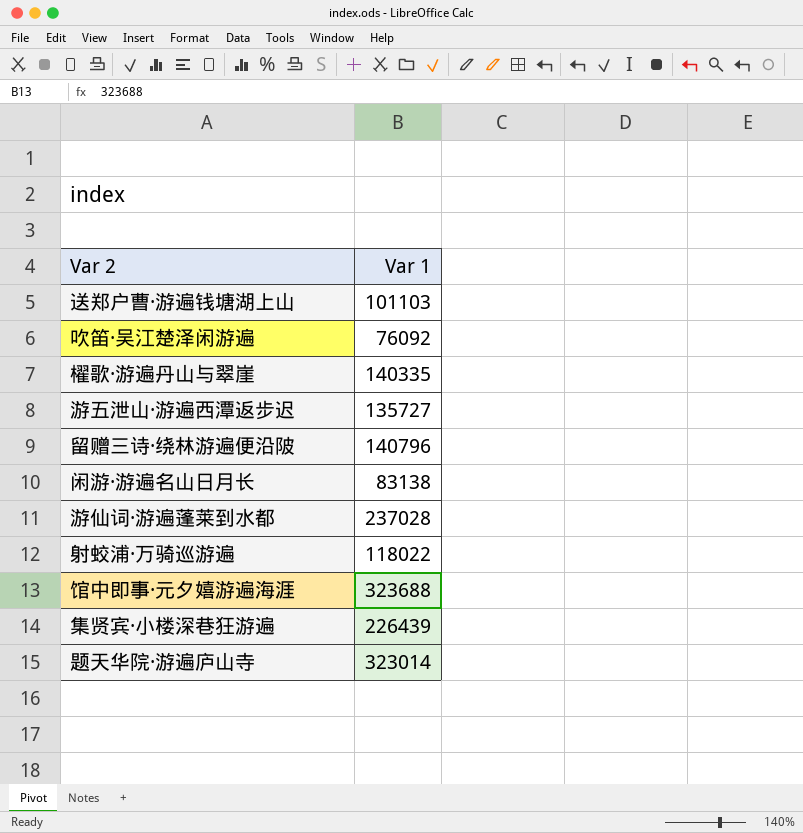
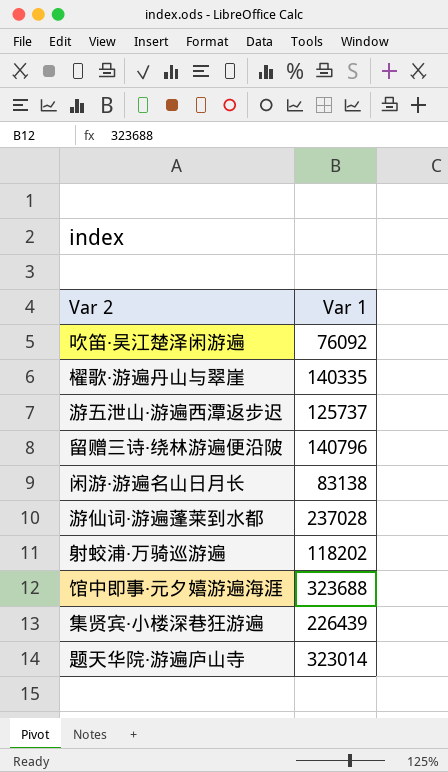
row 送郑户曹·游遍钱塘湖上山: 101103 -> none
游五泄山·游遍西潭返步迟 | Var 1: 135727 -> 125737
射蛟浦·万骑巡游遍 | Var 1: 118022 -> 118202

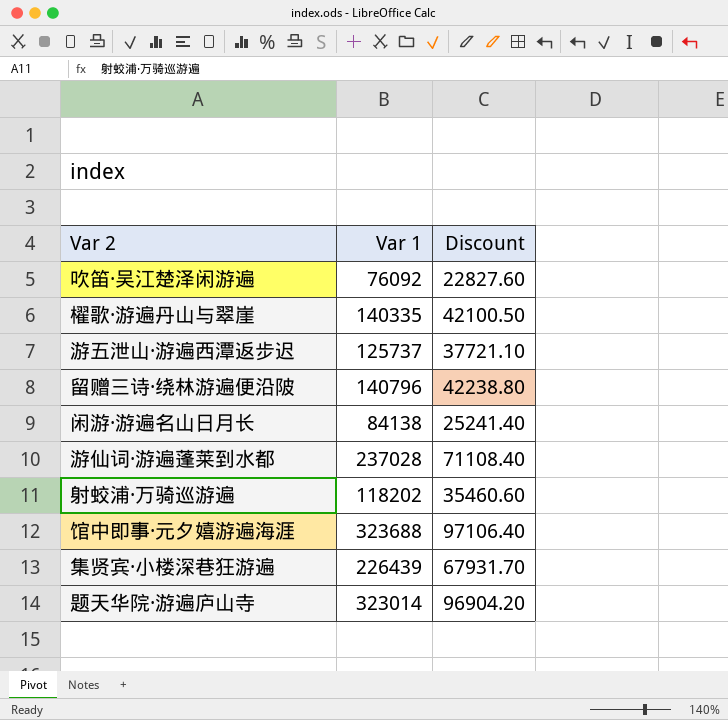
column Discount | formula: none -> [Var 1] * 0.3
闲游·游遍名山日月长 | Var 1: 83138 -> 84138

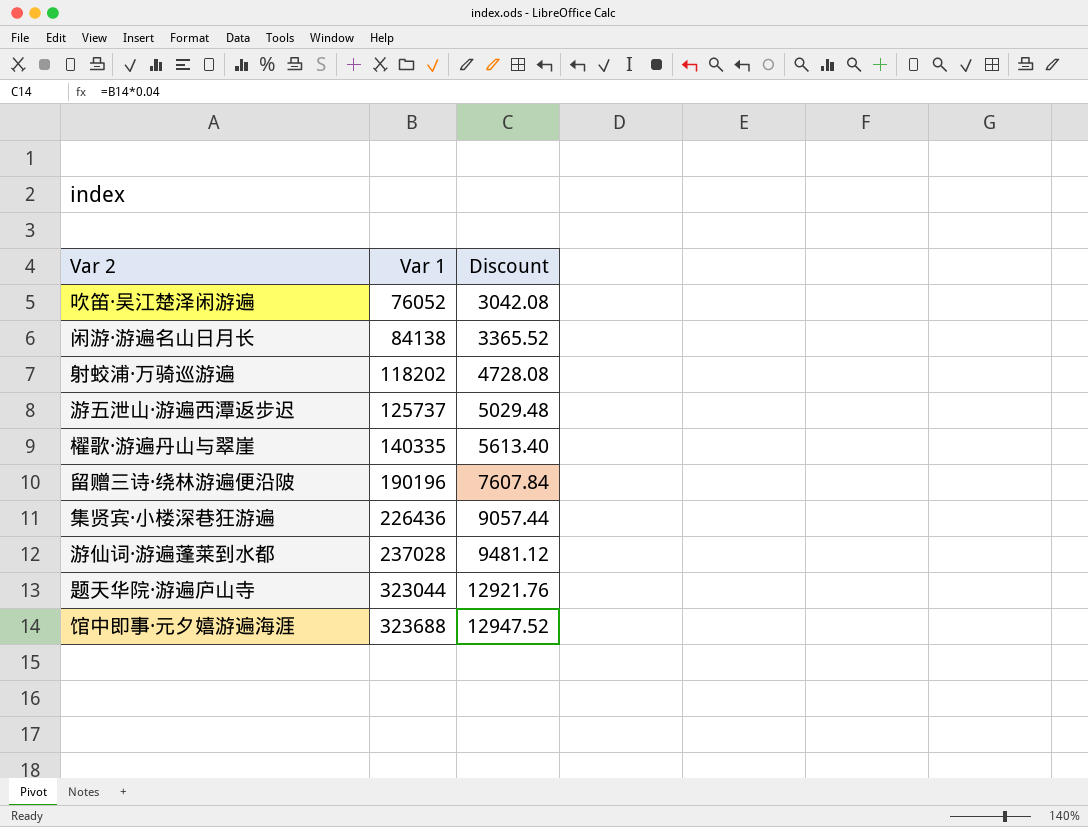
row order: none -> Var 1 ascending
column Discount | formula: [Var 1] * 0.3 -> [Var 1] * 0.04
吹笛·吴江楚泽闲游遍 | Var 1: 76092 -> 76052
留赠三诗·绕林游遍便沿陂 | Var 1: 140796 -> 190196
集贤宾·小楼深巷狂游遍 | Var 1: 226439 -> 226436
题天华院·游遍庐山寺 | Var 1: 323014 -> 323044

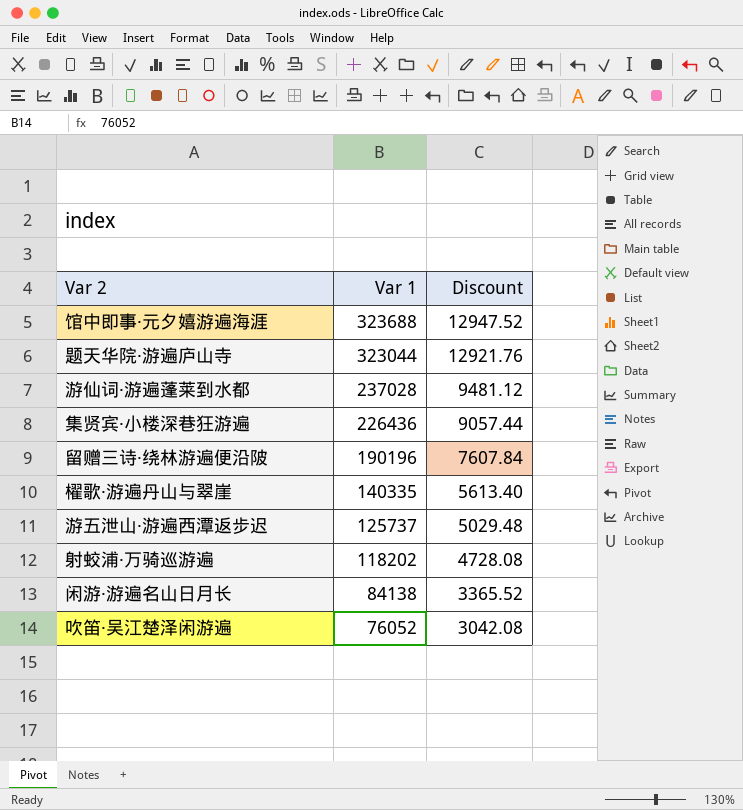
row order: Var 1 ascending -> Var 1 descending

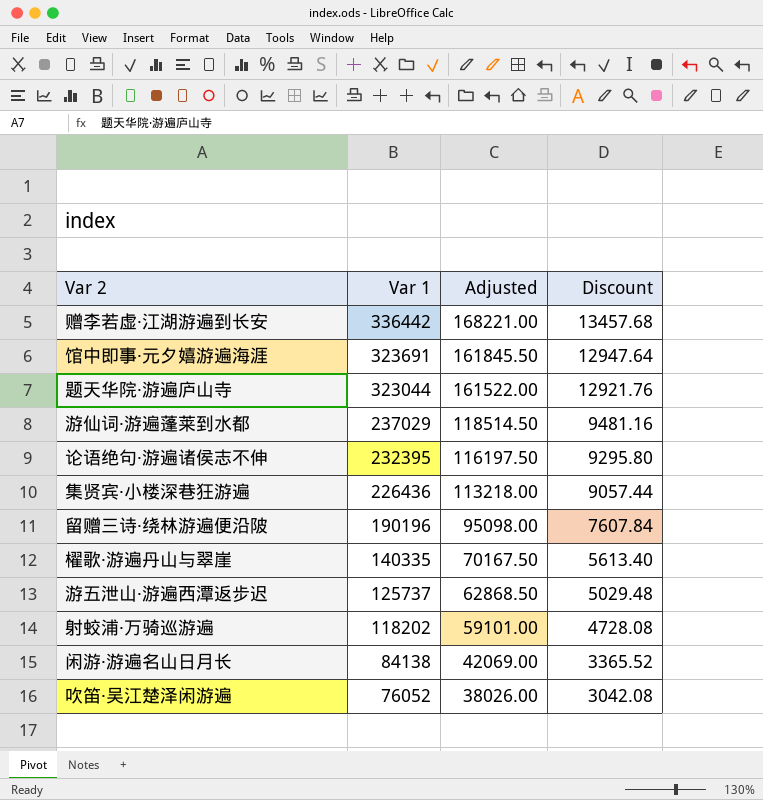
column Adjusted | formula: none -> [Var 1] * 0.5
row 赠李若虚·江湖游遍到长安: none -> 336442 | 168221.00 | 13457.68
馆中即事·元夕嬉游遍海涯 | Var 1: 323688 -> 323691
馆中即事·元夕嬉游遍海涯 | Discount: 12947.52 -> 12947.64
游仙词·游遍蓬莱到水都 | Var 1: 237028 -> 237029
游仙词·游遍蓬莱到水都 | Discount: 9481.12 -> 9481.16
row 论语绝句·游遍诸侯志不伸: none -> 232395 | 116197.50 | 9295.80

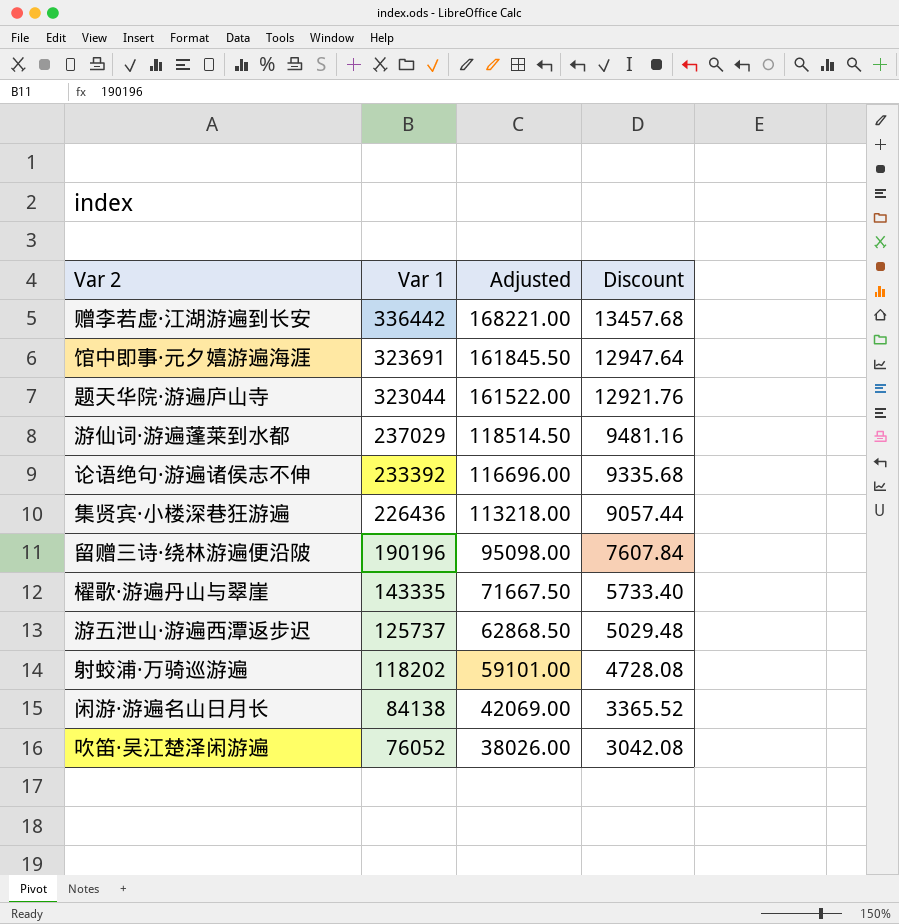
论语绝句·游遍诸侯志不伸 | Var 1: 232395 -> 233392
论语绝句·游遍诸侯志不伸 | Adjusted: 116197.50 -> 116696.00
论语绝句·游遍诸侯志不伸 | Discount: 9295.80 -> 9335.68
櫂歌·游遍丹山与翠崖 | Var 1: 140335 -> 143335
櫂歌·游遍丹山与翠崖 | Adjusted: 70167.50 -> 71667.50
櫂歌·游遍丹山与翠崖 | Discount: 5613.40 -> 5733.40

